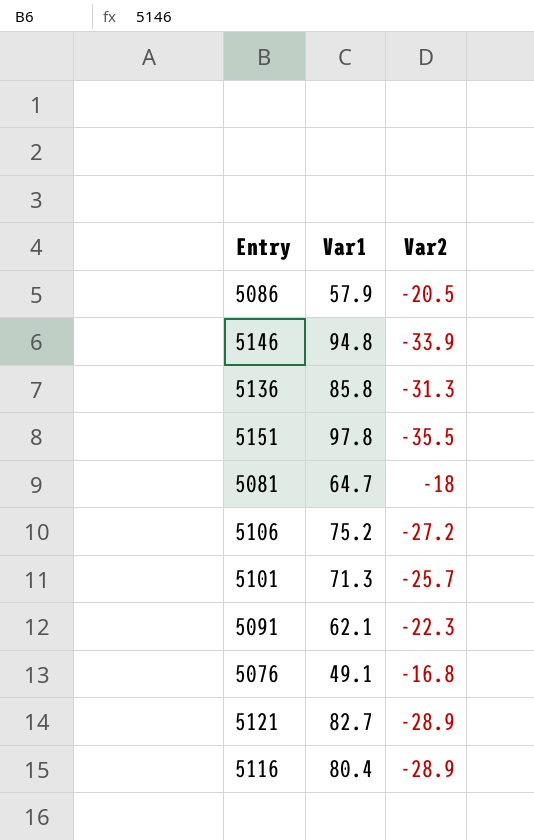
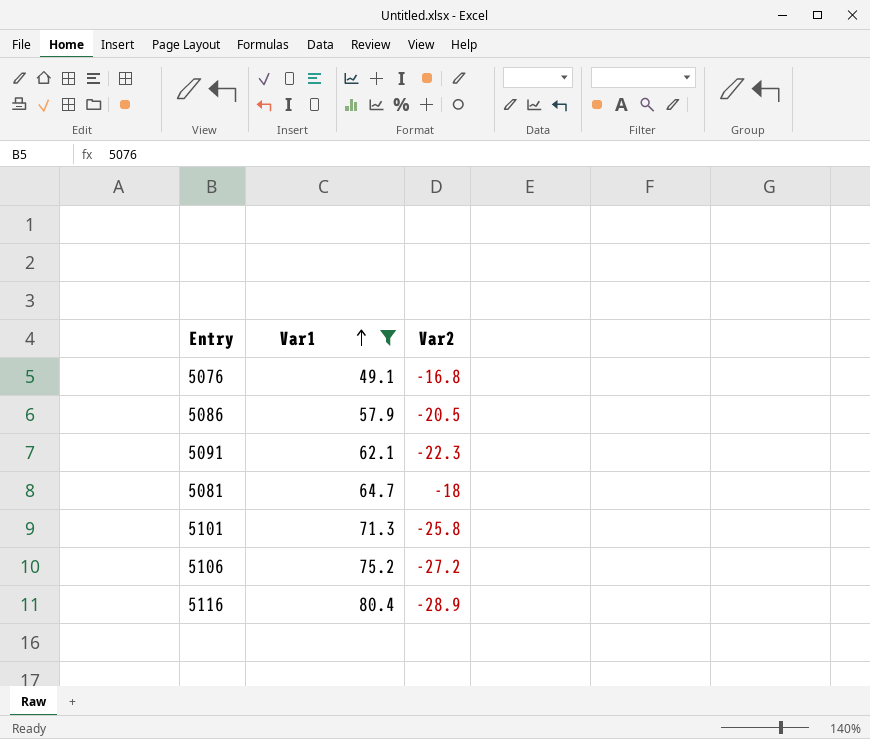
filter: none -> Var1 <= 80.4
row order: none -> Var1 ascending
5101 | Var2: -25.7 -> -25.8

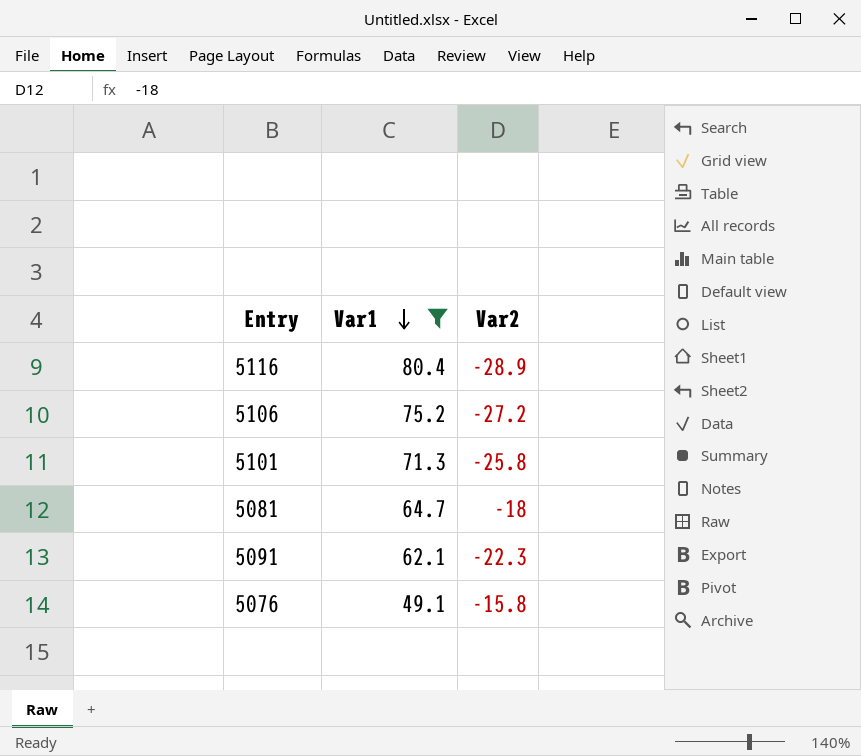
row order: Var1 ascending -> Var1 descending
row 5086: 57.9 | -20.5 -> none
5076 | Var2: -16.8 -> -15.8

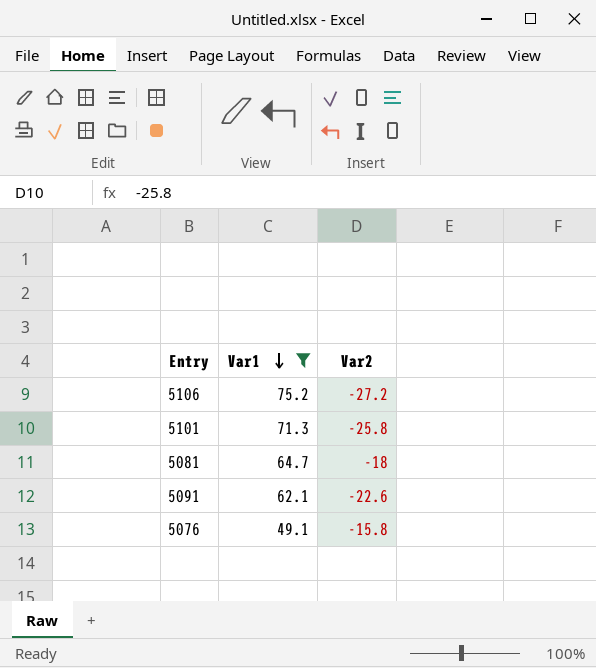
row 5116: 80.4 | -28.9 -> none
5091 | Var2: -22.3 -> -22.6

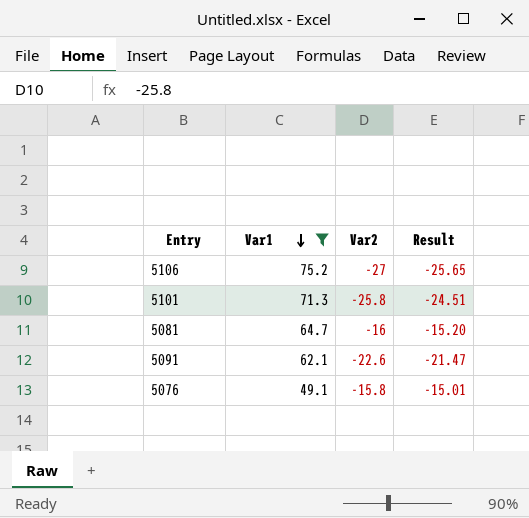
column Result | formula: none -> [Var2] * 0.95
5106 | Var2: -27.2 -> -27
5081 | Var2: -18 -> -16

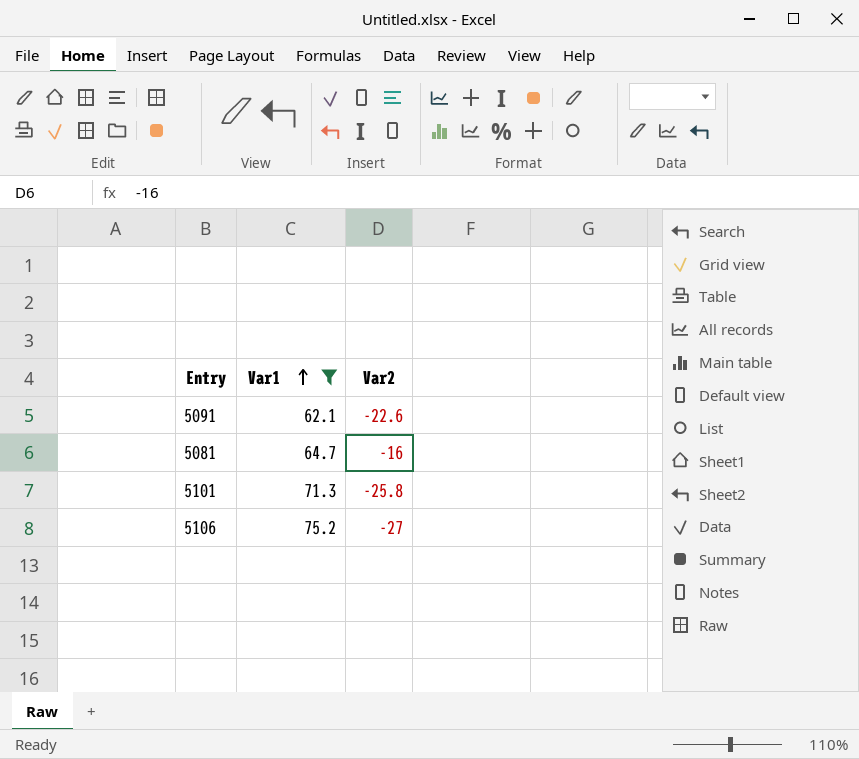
row order: Var1 descending -> Var1 ascending
column Result | formula: [Var2] * 0.95 -> none
row 5076: 49.1 | -15.8 | -15.01 -> none

